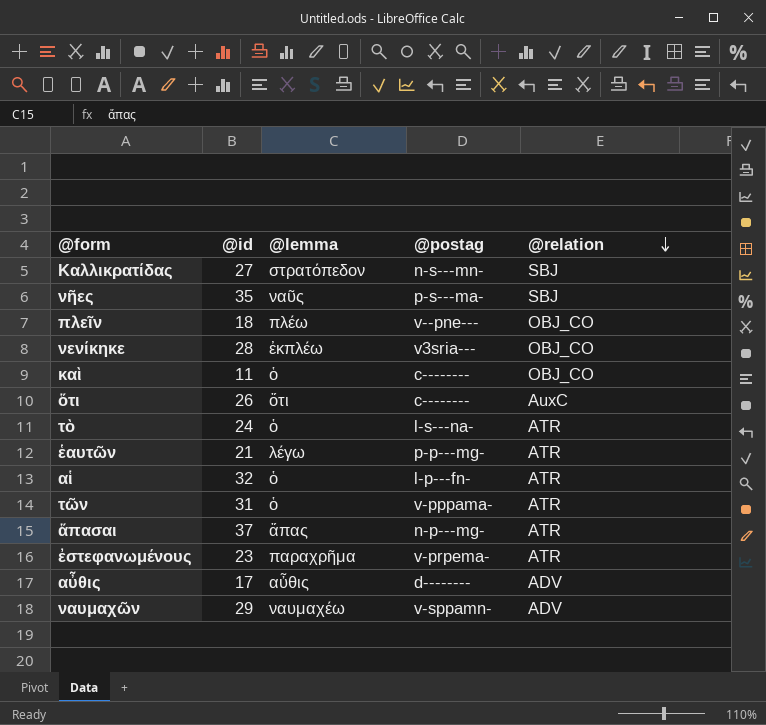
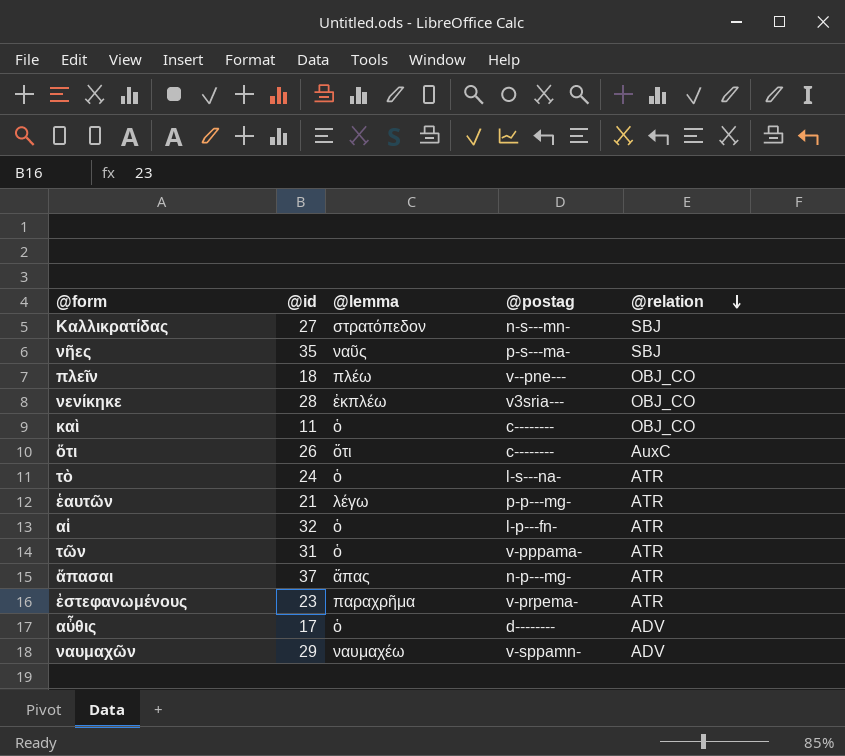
αὖθις | @lemma: αὖθις -> ὁ

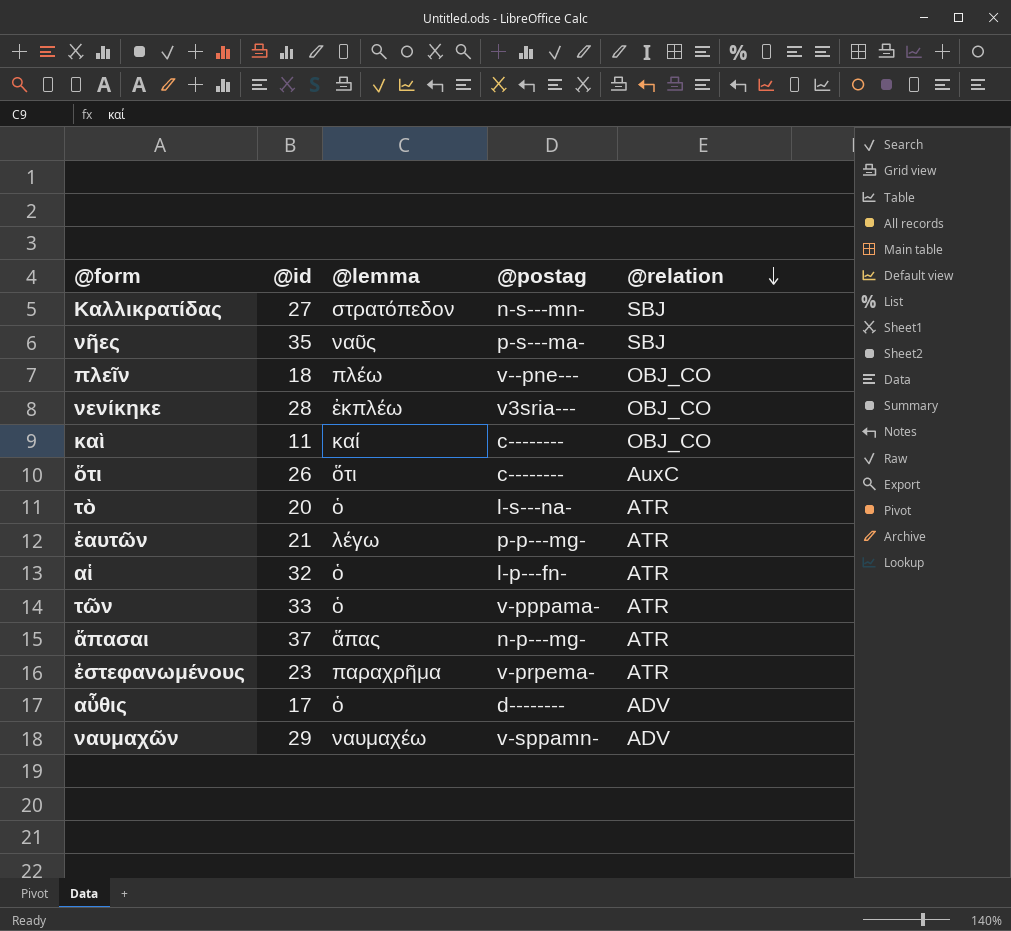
καὶ | @lemma: ὁ -> καί
τὸ | @id: 24 -> 20
τῶν | @id: 31 -> 33

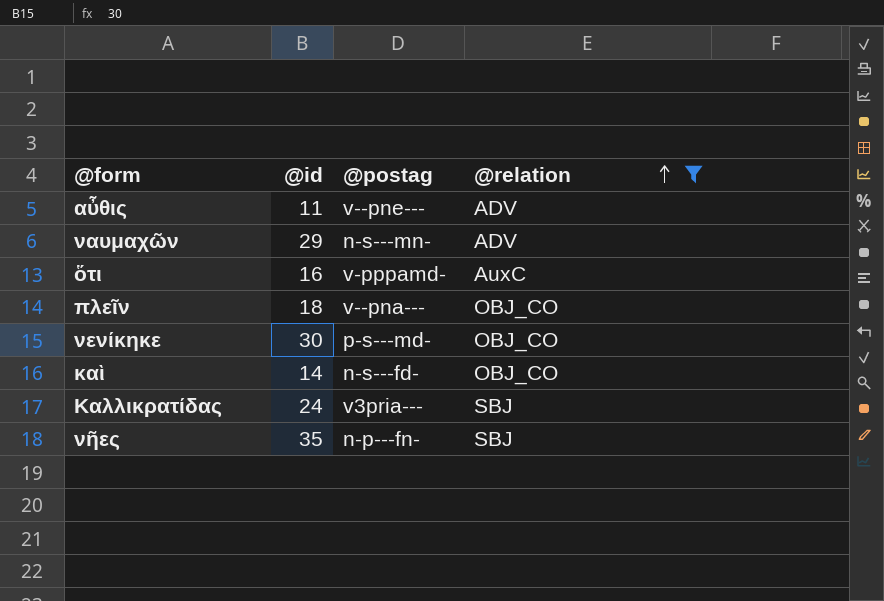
filter: none -> @relation != ATR
row order: @relation descending -> @relation ascending
column @lemma | position: 3 -> none
αὖθις | @id: 17 -> 11
αὖθις | @postag: d-------- -> v--pne---
ναυμαχῶν | @postag: v-sppamn- -> n-s---mn-
ὅτι | @id: 26 -> 16
ὅτι | @postag: c-------- -> v-pppamd-
πλεῖν | @postag: v--pne--- -> v--pna---
νενίκηκε | @id: 28 -> 30
νενίκηκε | @postag: v3sria--- -> p-s---md-
καὶ | @id: 11 -> 14
καὶ | @postag: c-------- -> n-s---fd-
Καλλικρατίδας | @id: 27 -> 24
Καλλικρατίδας | @postag: n-s---mn- -> v3pria---
νῆες | @postag: p-s---ma- -> n-p---fn-

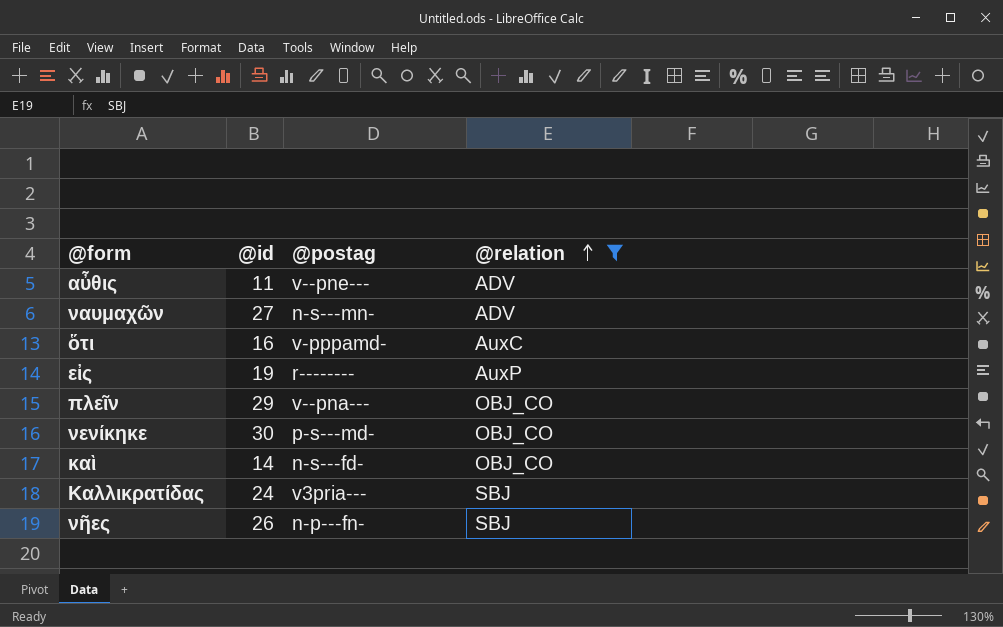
ναυμαχῶν | @id: 29 -> 27
row εἰς: none -> 19 | r-------- | AuxP
πλεῖν | @id: 18 -> 29
νῆες | @id: 35 -> 26

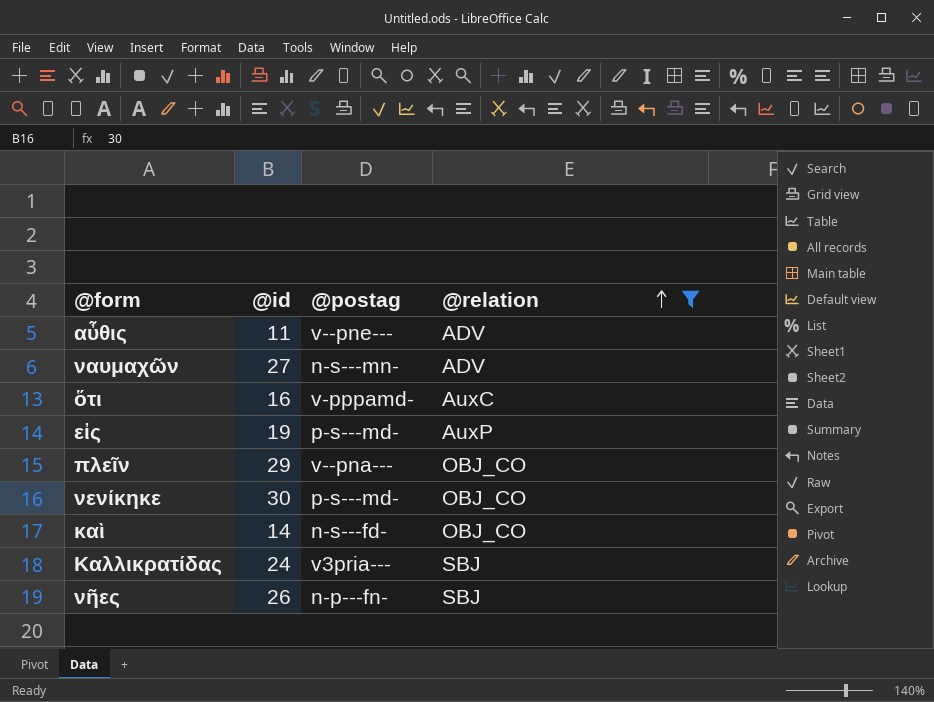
εἰς | @postag: r-------- -> p-s---md-

